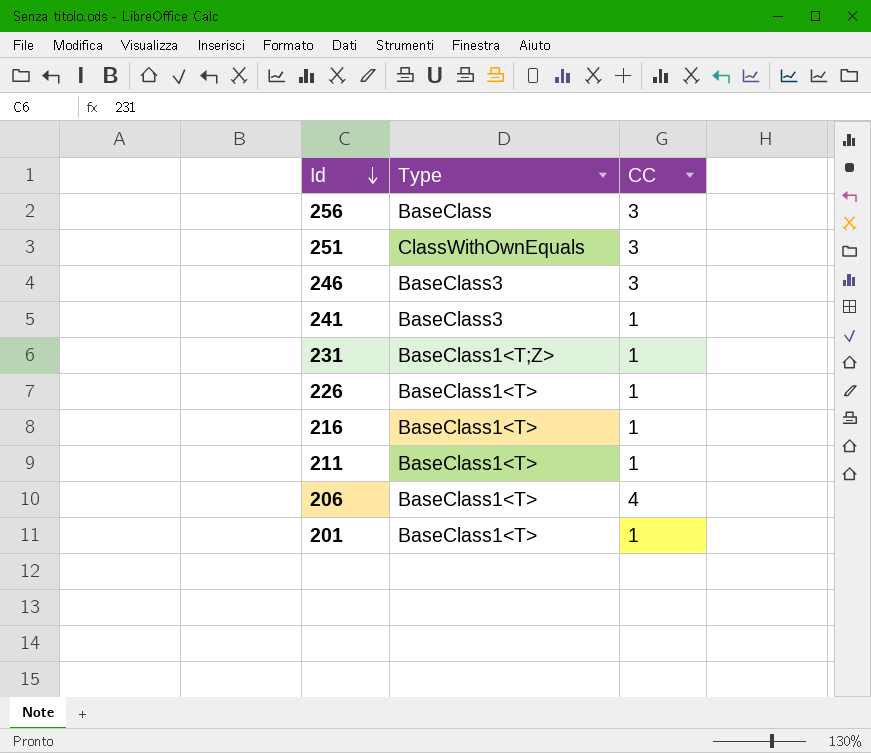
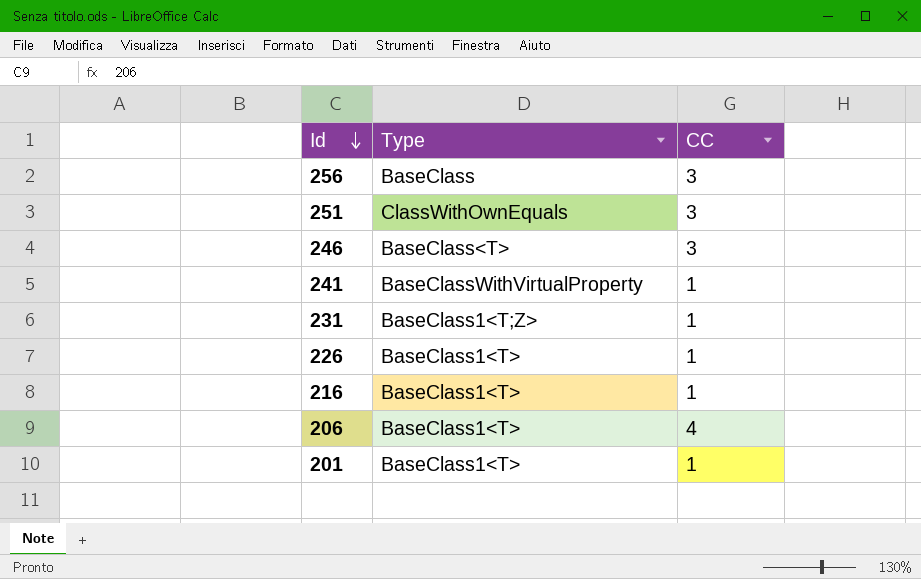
row 211: BaseClass1<T> | 1 -> none
246 | Type: BaseClass3 -> BaseClass<T>
241 | Type: BaseClass3 -> BaseClassWithVirtualProperty

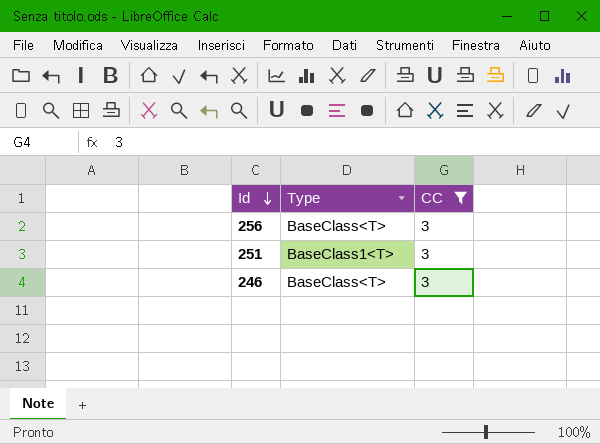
filter: none -> CC = 3
256 | Type: BaseClass -> BaseClass<T>
251 | Type: ClassWithOwnEquals -> BaseClass1<T>

